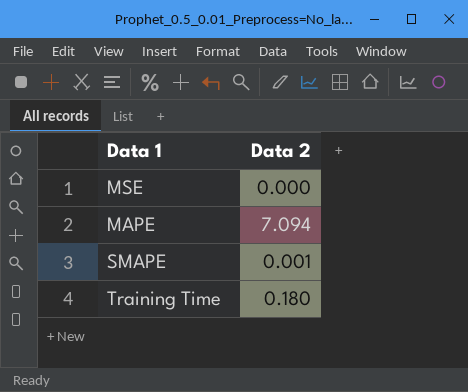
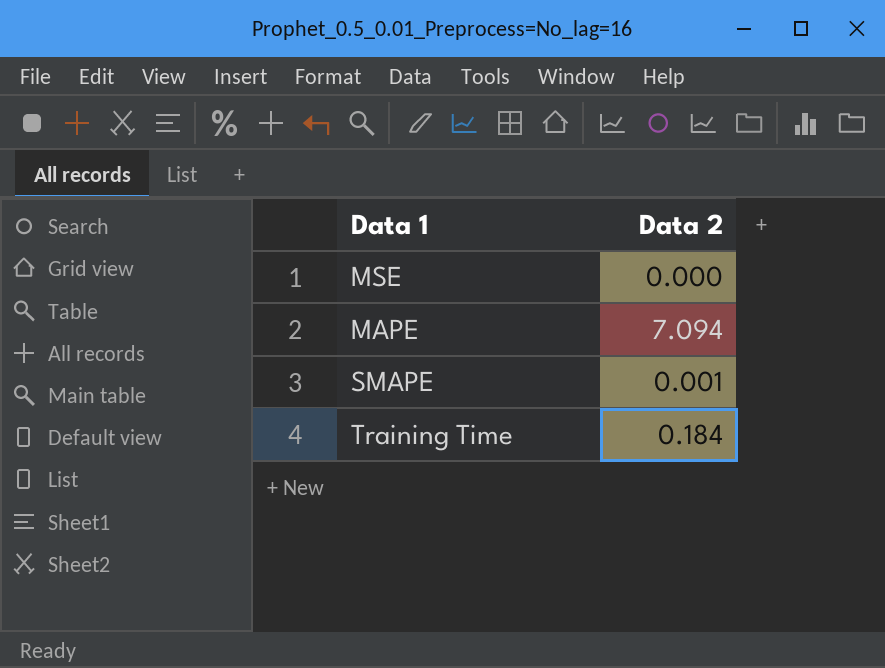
Training Time | Data 2: 0.180 -> 0.184

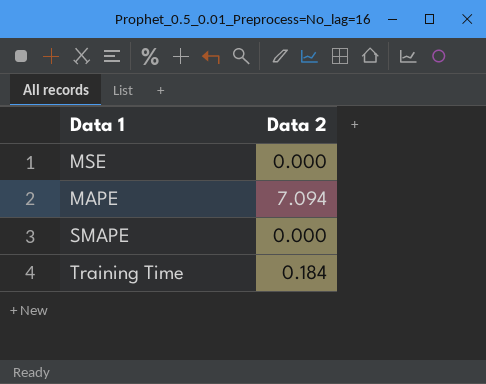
SMAPE | Data 2: 0.001 -> 0.000

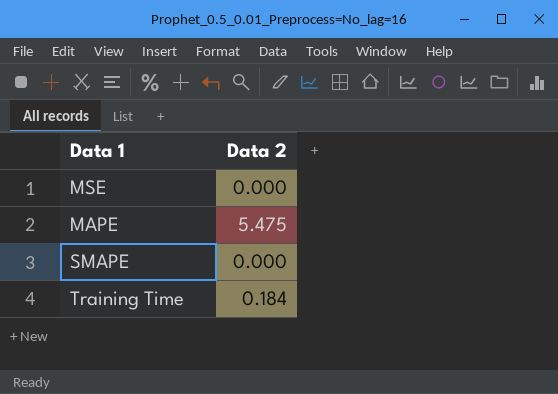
MAPE | Data 2: 7.094 -> 5.475

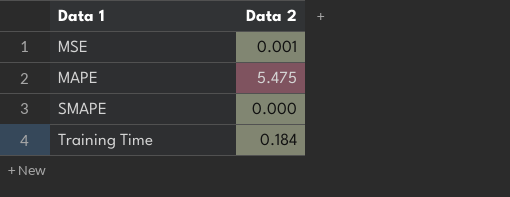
MSE | Data 2: 0.000 -> 0.001

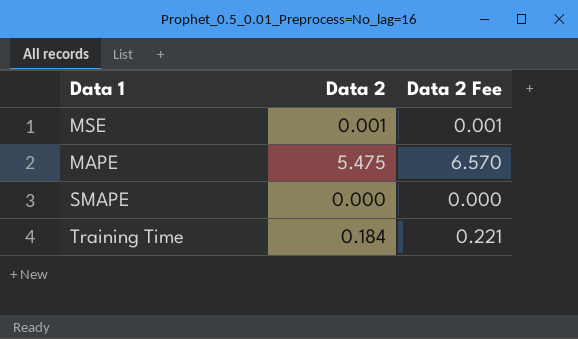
column Data 2 Fee | formula: none -> [Data 2] * 1.2

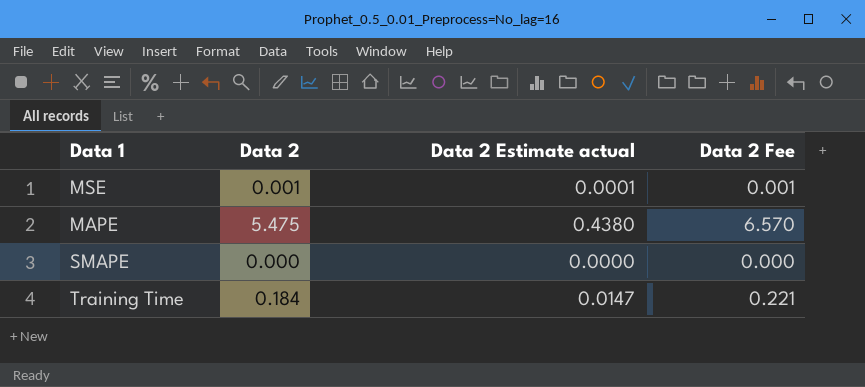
column Data 2 Estimate actual | formula: none -> [Data 2] * 0.08

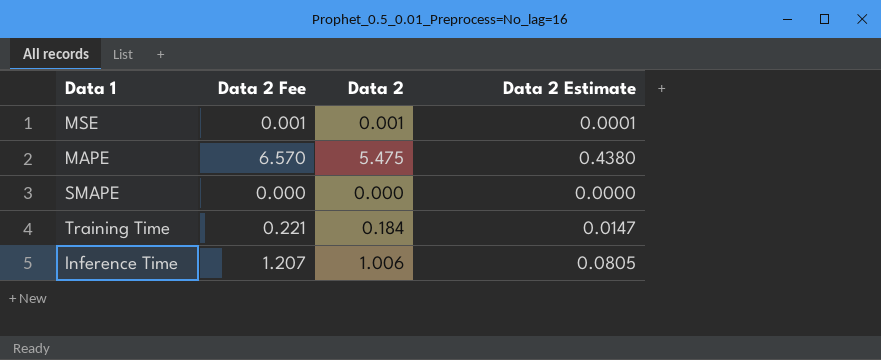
column Data 2 Fee | position: 4 -> 2
column name: Data 2 Estimate actual -> Data 2 Estimate
row Inference Time: none -> 1.207 | 1.006 | 0.0805

